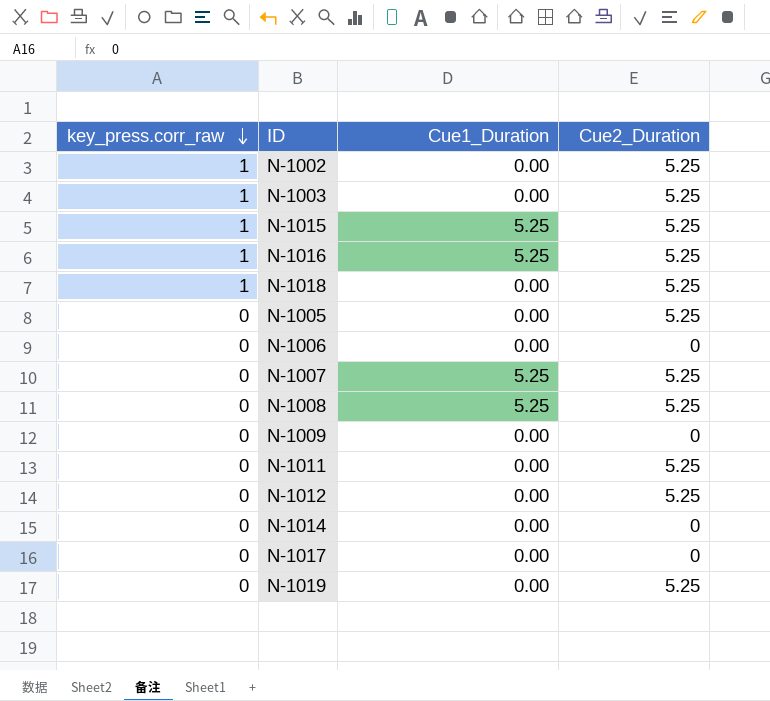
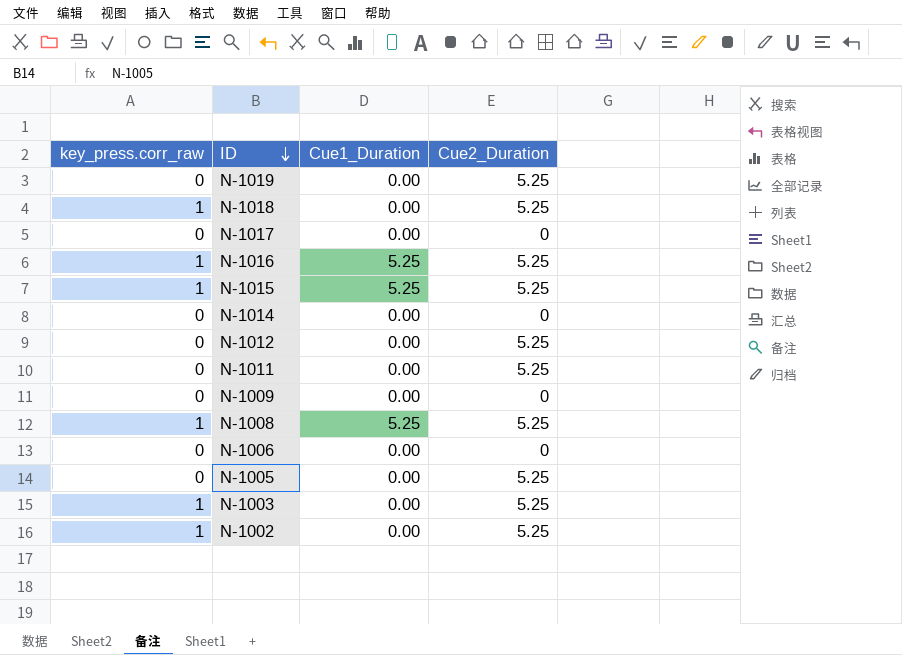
row order: key_press.corr_raw descending -> ID descending
row N-1007: 0 | 5.25 | 5.25 -> none
N-1008 | key_press.corr_raw: 0 -> 1

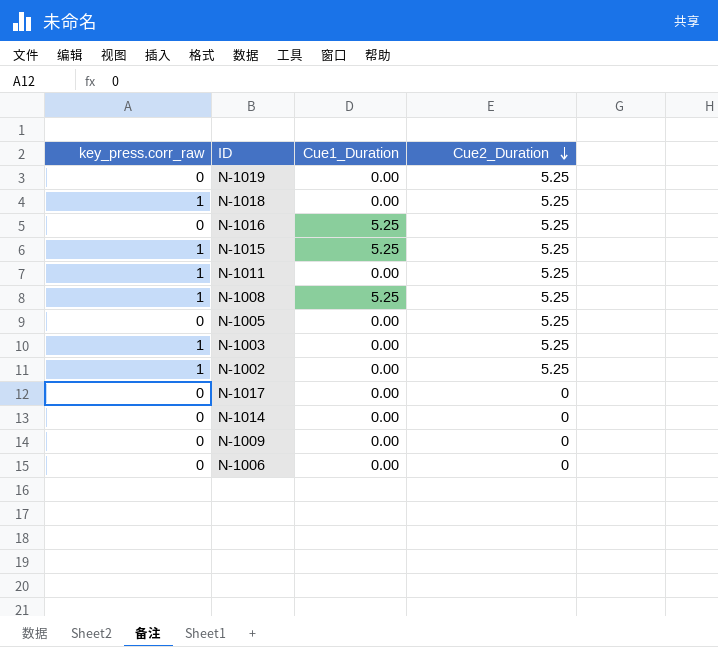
row order: ID descending -> Cue2_Duration descending
row N-1012: 0 | 0.00 | 5.25 -> none
N-1016 | key_press.corr_raw: 1 -> 0
N-1011 | key_press.corr_raw: 0 -> 1

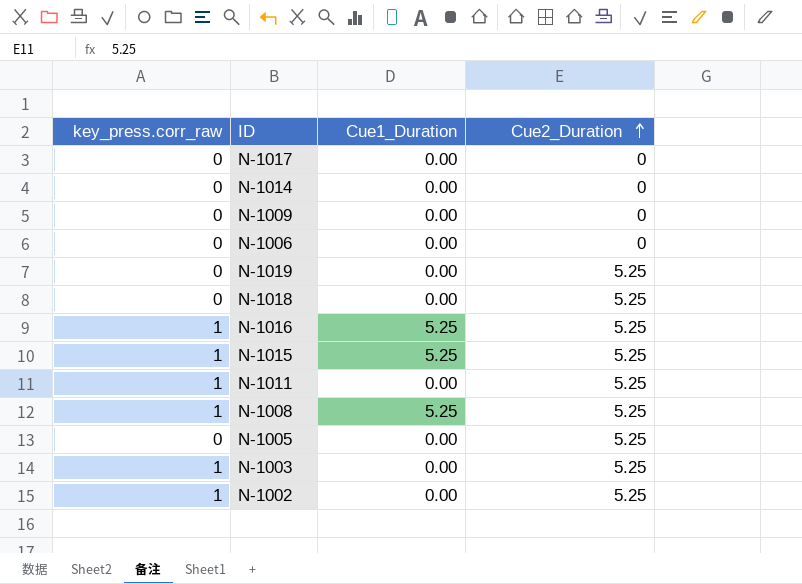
row order: Cue2_Duration descending -> Cue2_Duration ascending
N-1018 | key_press.corr_raw: 1 -> 0
N-1016 | key_press.corr_raw: 0 -> 1

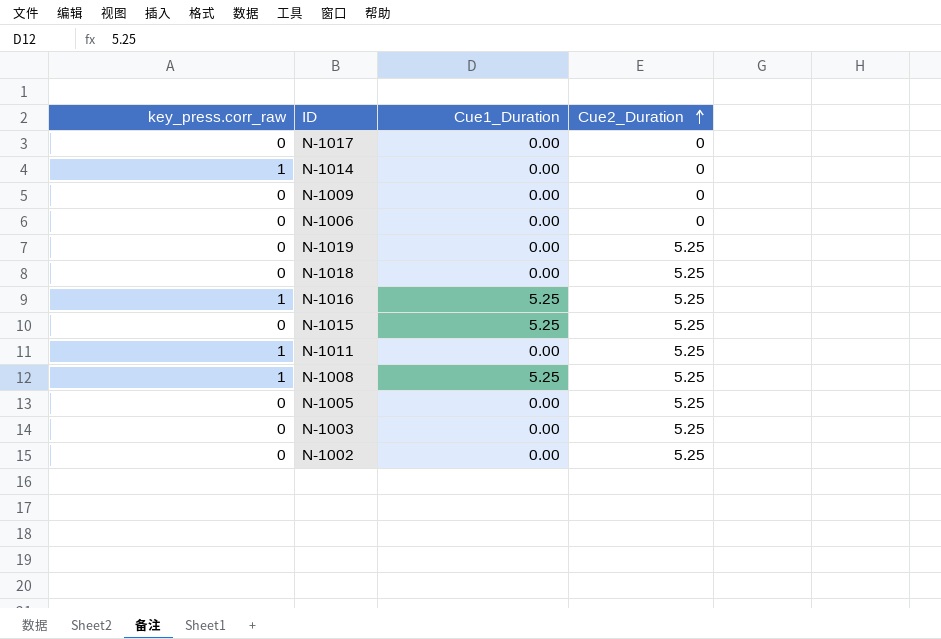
N-1014 | key_press.corr_raw: 0 -> 1
N-1015 | key_press.corr_raw: 1 -> 0
N-1003 | key_press.corr_raw: 1 -> 0
N-1002 | key_press.corr_raw: 1 -> 0

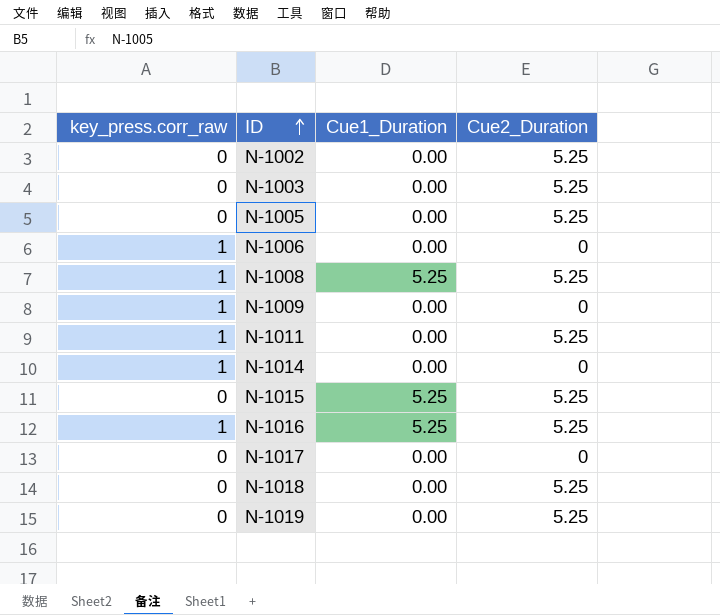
row order: Cue2_Duration ascending -> ID ascending
N-1006 | key_press.corr_raw: 0 -> 1
N-1009 | key_press.corr_raw: 0 -> 1

